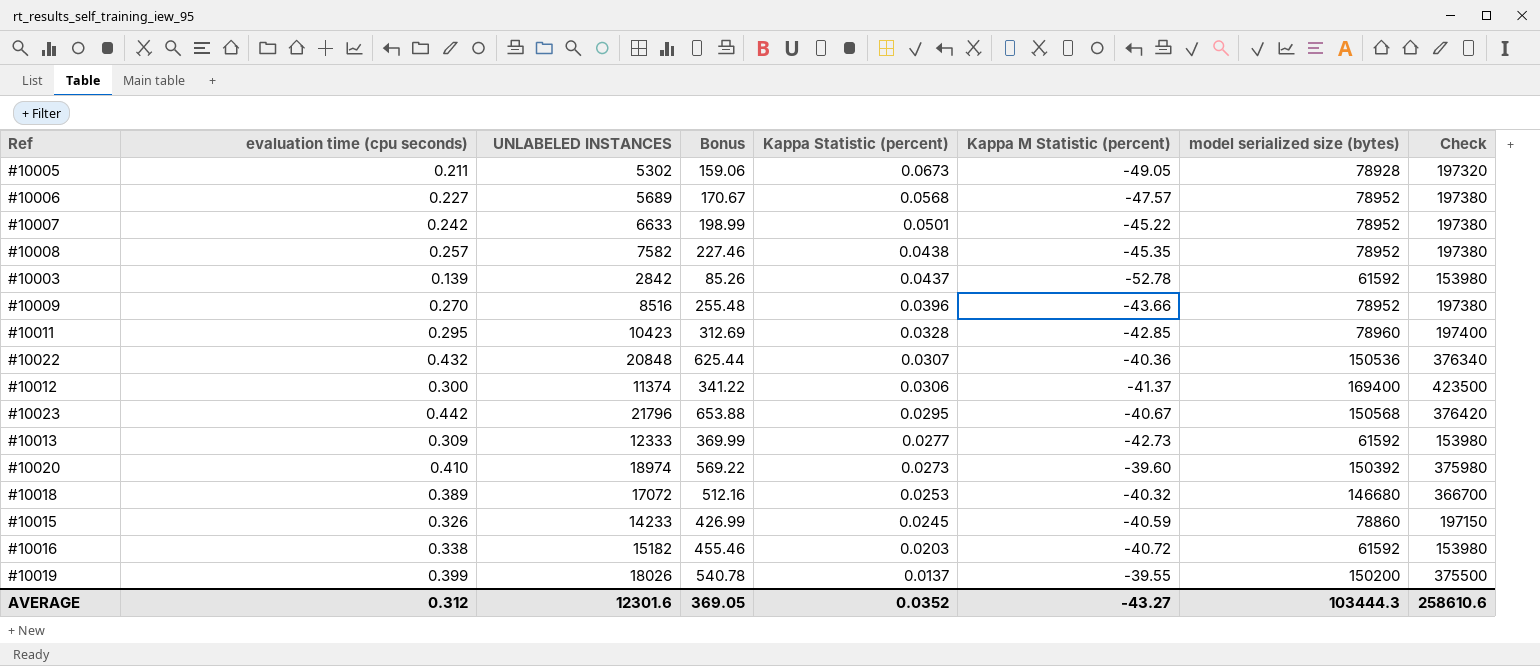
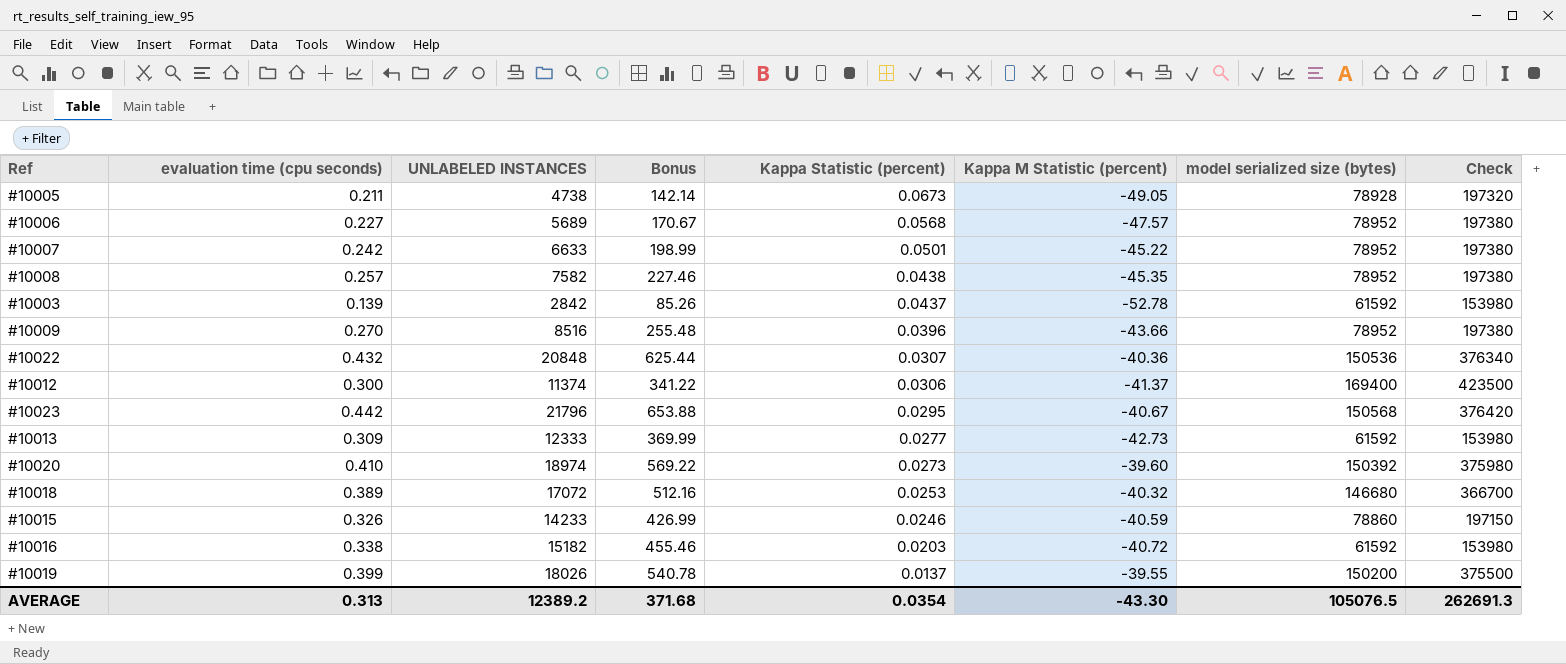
row #10011: 0.295 | 10423 | 312.69 | 0.0328 | -42.85 | 78960 | 197400 -> none
#10005 | UNLABELED INSTANCES: 5302 -> 4738
#10005 | Bonus: 159.06 -> 142.14
#10015 | Kappa Statistic (percent): 0.0245 -> 0.0246
AVERAGE | evaluation time (cpu seconds): 0.312 -> 0.313
AVERAGE | UNLABELED INSTANCES: 12301.6 -> 12389.2
AVERAGE | Bonus: 369.05 -> 371.68
AVERAGE | Kappa Statistic (percent): 0.0352 -> 0.0354
AVERAGE | Kappa M Statistic (percent): -43.27 -> -43.30
AVERAGE | model serialized size (bytes): 103444.3 -> 105076.5
AVERAGE | Check: 258610.6 -> 262691.3

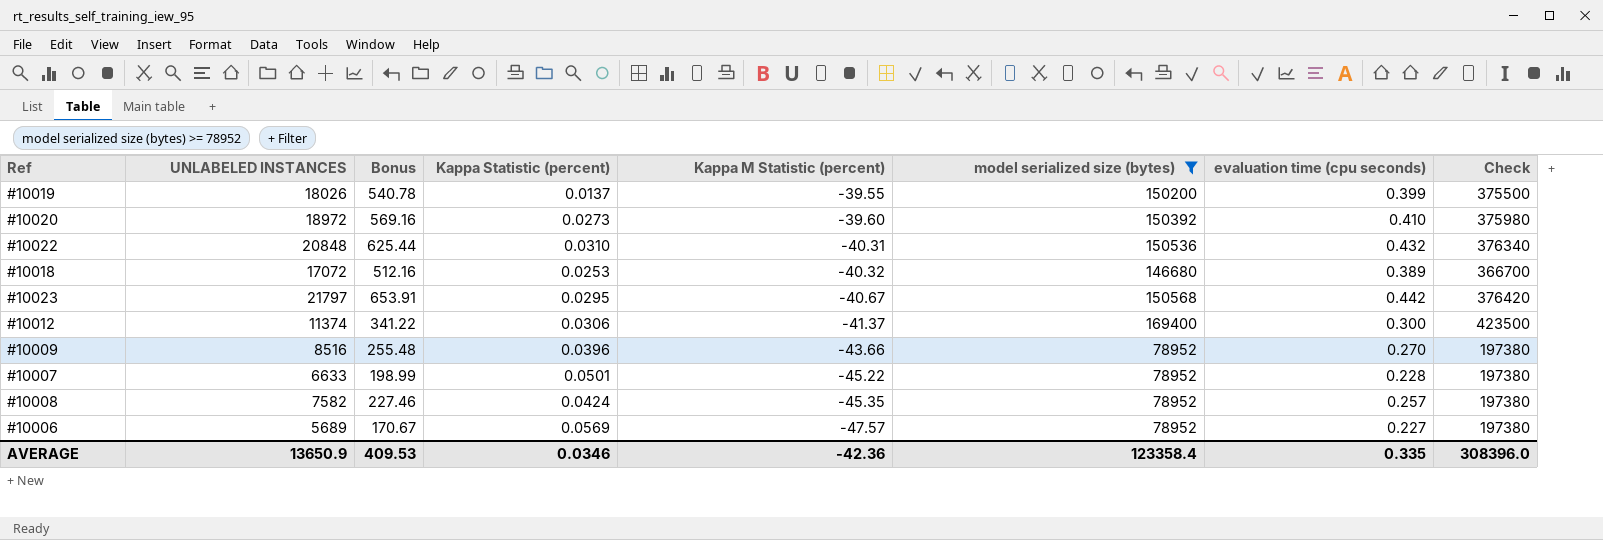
filter: none -> model serialized size (bytes) >= 78952
row order: Kappa Statistic (percent) descending -> Kappa M Statistic (percent) descending
column evaluation time (cpu seconds) | position: 2 -> 7
#10020 | UNLABELED INSTANCES: 18974 -> 18972
#10020 | Bonus: 569.22 -> 569.16
#10022 | Kappa Statistic (percent): 0.0307 -> 0.0310
#10022 | Kappa M Statistic (percent): -40.36 -> -40.31
#10023 | UNLABELED INSTANCES: 21796 -> 21797
#10023 | Bonus: 653.88 -> 653.91
#10007 | evaluation time (cpu seconds): 0.242 -> 0.228
#10008 | Kappa Statistic (percent): 0.0438 -> 0.0424
#10006 | Kappa Statistic (percent): 0.0568 -> 0.0569
AVERAGE | UNLABELED INSTANCES: 12389.2 -> 13650.9
AVERAGE | Bonus: 371.68 -> 409.53
AVERAGE | Kappa Statistic (percent): 0.0354 -> 0.0346
AVERAGE | Kappa M Statistic (percent): -43.30 -> -42.36
AVERAGE | model serialized size (bytes): 105076.5 -> 123358.4
AVERAGE | evaluation time (cpu seconds): 0.313 -> 0.335
AVERAGE | Check: 262691.3 -> 308396.0

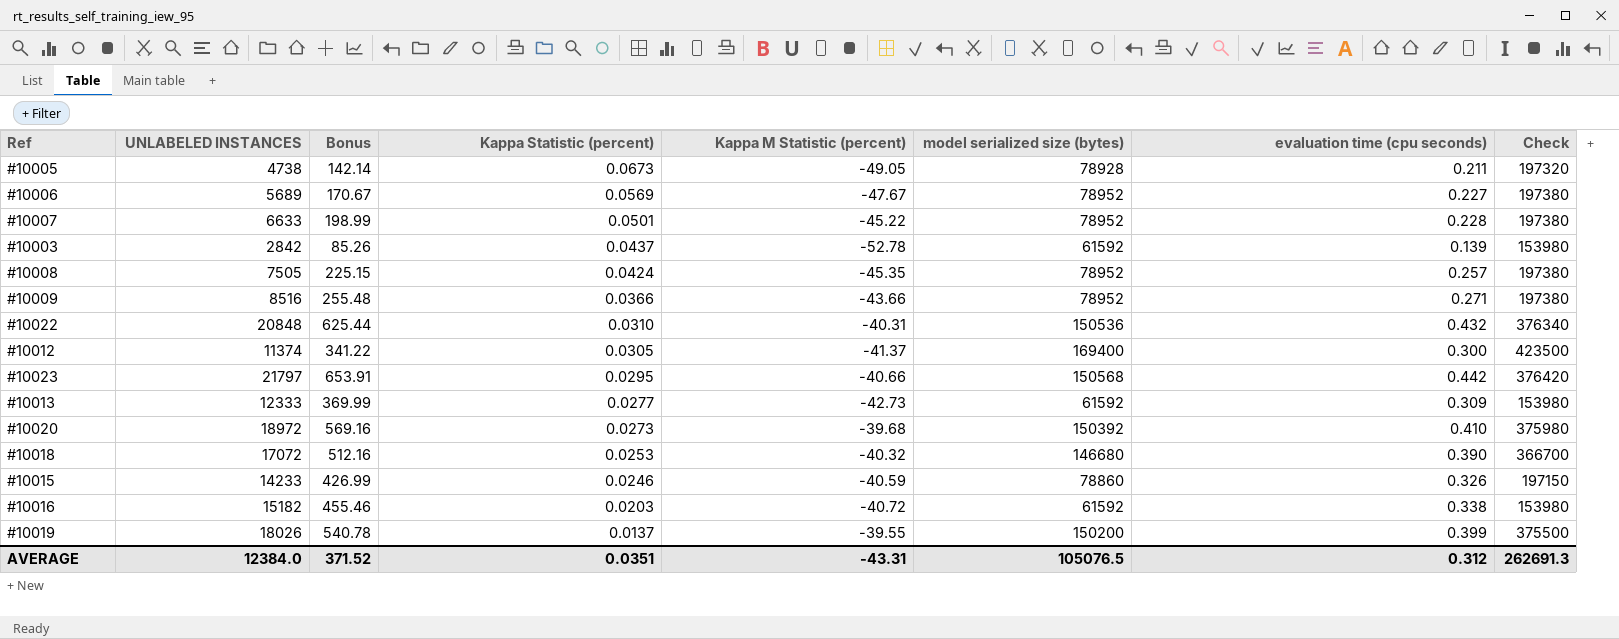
filter: model serialized size (bytes) >= 78952 -> none
row order: Kappa M Statistic (percent) descending -> Kappa Statistic (percent) descending
#10006 | Kappa M Statistic (percent): -47.57 -> -47.67
#10008 | UNLABELED INSTANCES: 7582 -> 7505
#10008 | Bonus: 227.46 -> 225.15
#10009 | Kappa Statistic (percent): 0.0396 -> 0.0366
#10009 | evaluation time (cpu seconds): 0.270 -> 0.271
#10012 | Kappa Statistic (percent): 0.0306 -> 0.0305
#10023 | Kappa M Statistic (percent): -40.67 -> -40.66
#10020 | Kappa M Statistic (percent): -39.60 -> -39.68
#10018 | evaluation time (cpu seconds): 0.389 -> 0.390
AVERAGE | UNLABELED INSTANCES: 13650.9 -> 12384.0
AVERAGE | Bonus: 409.53 -> 371.52
AVERAGE | Kappa Statistic (percent): 0.0346 -> 0.0351
AVERAGE | Kappa M Statistic (percent): -42.36 -> -43.31
AVERAGE | model serialized size (bytes): 123358.4 -> 105076.5
AVERAGE | evaluation time (cpu seconds): 0.335 -> 0.312
AVERAGE | Check: 308396.0 -> 262691.3

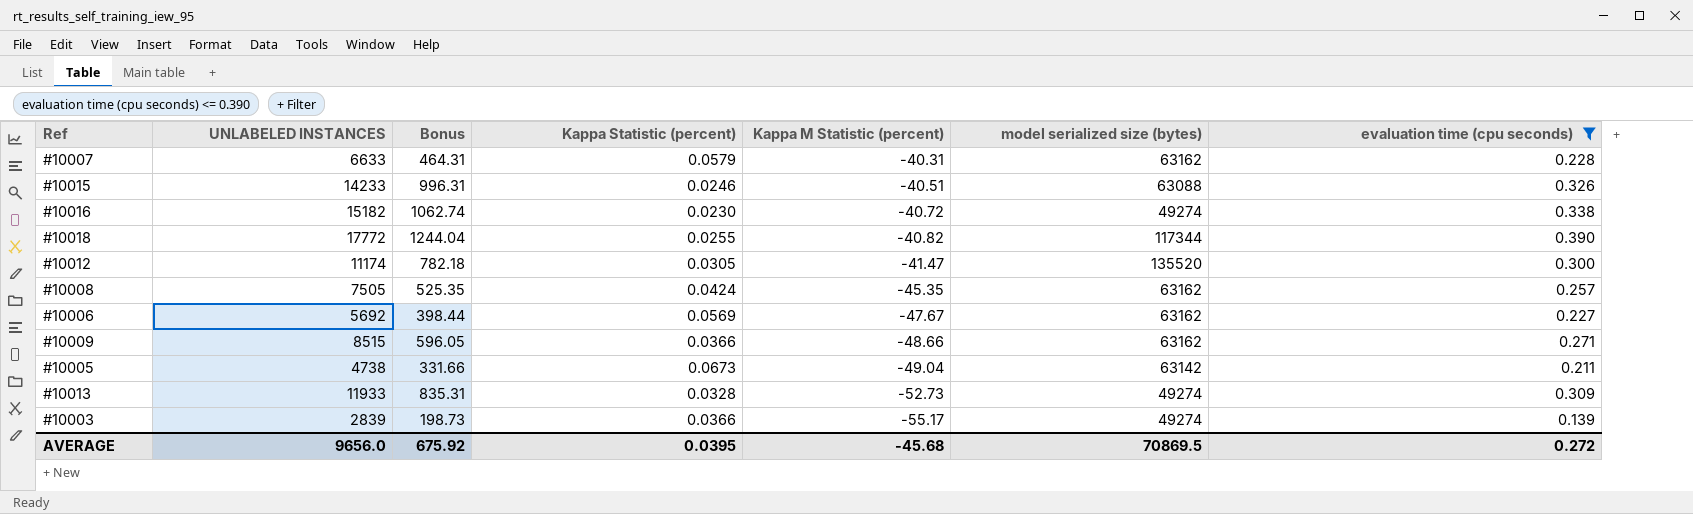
filter: none -> evaluation time (cpu seconds) <= 0.390
row order: Kappa Statistic (percent) descending -> Kappa M Statistic (percent) descending
column Check | formula: [model serialized size (bytes)] * 2.5 -> none
column Bonus | formula: [UNLABELED INSTANCES] * 0.03 -> [UNLABELED INSTANCES] * 0.07
#10007 | Kappa Statistic (percent): 0.0501 -> 0.0579
#10007 | Kappa M Statistic (percent): -45.22 -> -40.31
#10007 | model serialized size (bytes): 78952 -> 63162
#10015 | Kappa M Statistic (percent): -40.59 -> -40.51
#10015 | model serialized size (bytes): 78860 -> 63088
#10016 | Kappa Statistic (percent): 0.0203 -> 0.0230
#10016 | model serialized size (bytes): 61592 -> 49274
#10018 | UNLABELED INSTANCES: 17072 -> 17772
#10018 | Kappa Statistic (percent): 0.0253 -> 0.0255
#10018 | Kappa M Statistic (percent): -40.32 -> -40.82
#10018 | model serialized size (bytes): 146680 -> 117344
#10012 | UNLABELED INSTANCES: 11374 -> 11174
#10012 | Kappa M Statistic (percent): -41.37 -> -41.47
#10012 | model serialized size (bytes): 169400 -> 135520
#10008 | model serialized size (bytes): 78952 -> 63162
#10006 | UNLABELED INSTANCES: 5689 -> 5692
#10006 | model serialized size (bytes): 78952 -> 63162
#10009 | UNLABELED INSTANCES: 8516 -> 8515
#10009 | Kappa M Statistic (percent): -43.66 -> -48.66
#10009 | model serialized size (bytes): 78952 -> 63162
#10005 | Kappa M Statistic (percent): -49.05 -> -49.04
#10005 | model serialized size (bytes): 78928 -> 63142
#10013 | UNLABELED INSTANCES: 12333 -> 11933
#10013 | Kappa Statistic (percent): 0.0277 -> 0.0328
#10013 | Kappa M Statistic (percent): -42.73 -> -52.73
#10013 | model serialized size (bytes): 61592 -> 49274
#10003 | UNLABELED INSTANCES: 2842 -> 2839
#10003 | Kappa Statistic (percent): 0.0437 -> 0.0366
#10003 | Kappa M Statistic (percent): -52.78 -> -55.17
#10003 | model serialized size (bytes): 61592 -> 49274
AVERAGE | UNLABELED INSTANCES: 12384.0 -> 9656.0
AVERAGE | Bonus: 371.52 -> 675.92
AVERAGE | Kappa Statistic (percent): 0.0351 -> 0.0395
AVERAGE | Kappa M Statistic (percent): -43.31 -> -45.68
AVERAGE | model serialized size (bytes): 105076.5 -> 70869.5
AVERAGE | evaluation time (cpu seconds): 0.312 -> 0.272

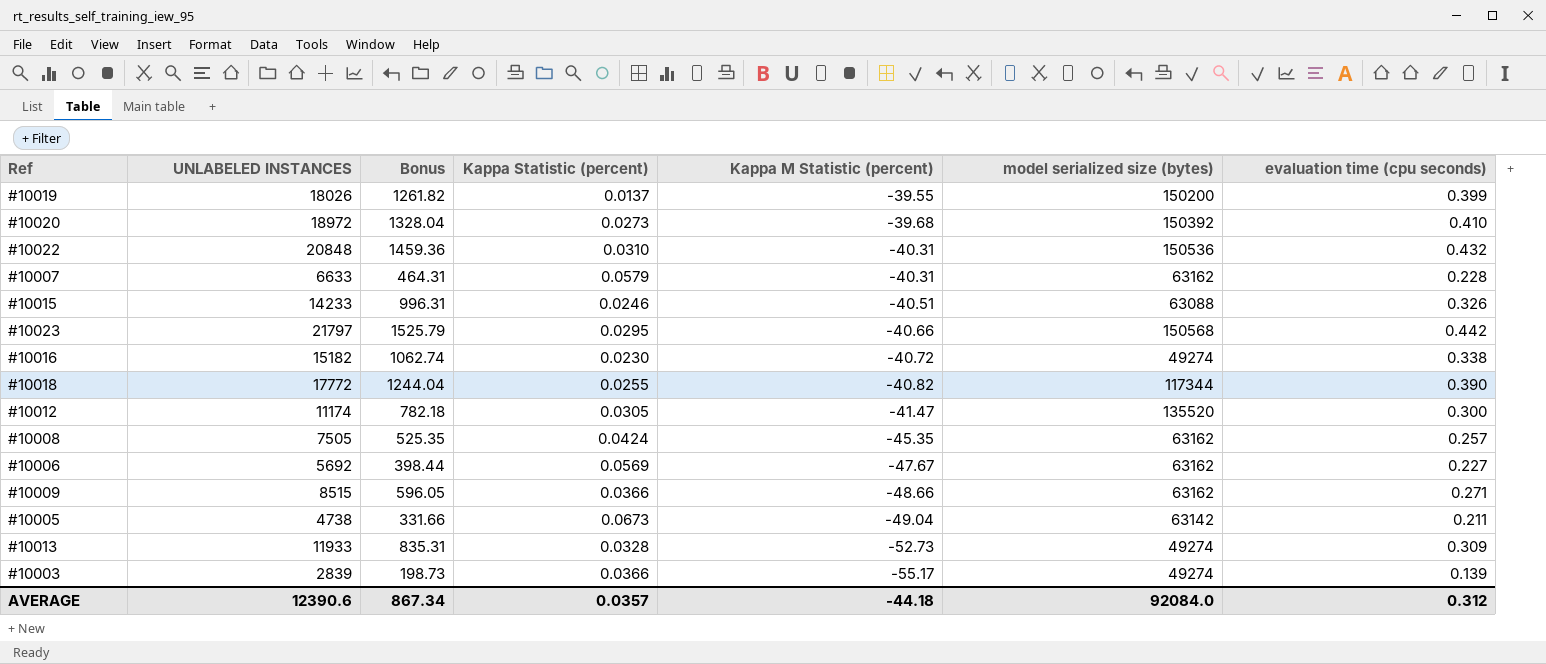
filter: evaluation time (cpu seconds) <= 0.390 -> none
AVERAGE | UNLABELED INSTANCES: 9656.0 -> 12390.6
AVERAGE | Bonus: 675.92 -> 867.34
AVERAGE | Kappa Statistic (percent): 0.0395 -> 0.0357
AVERAGE | Kappa M Statistic (percent): -45.68 -> -44.18
AVERAGE | model serialized size (bytes): 70869.5 -> 92084.0
AVERAGE | evaluation time (cpu seconds): 0.272 -> 0.312

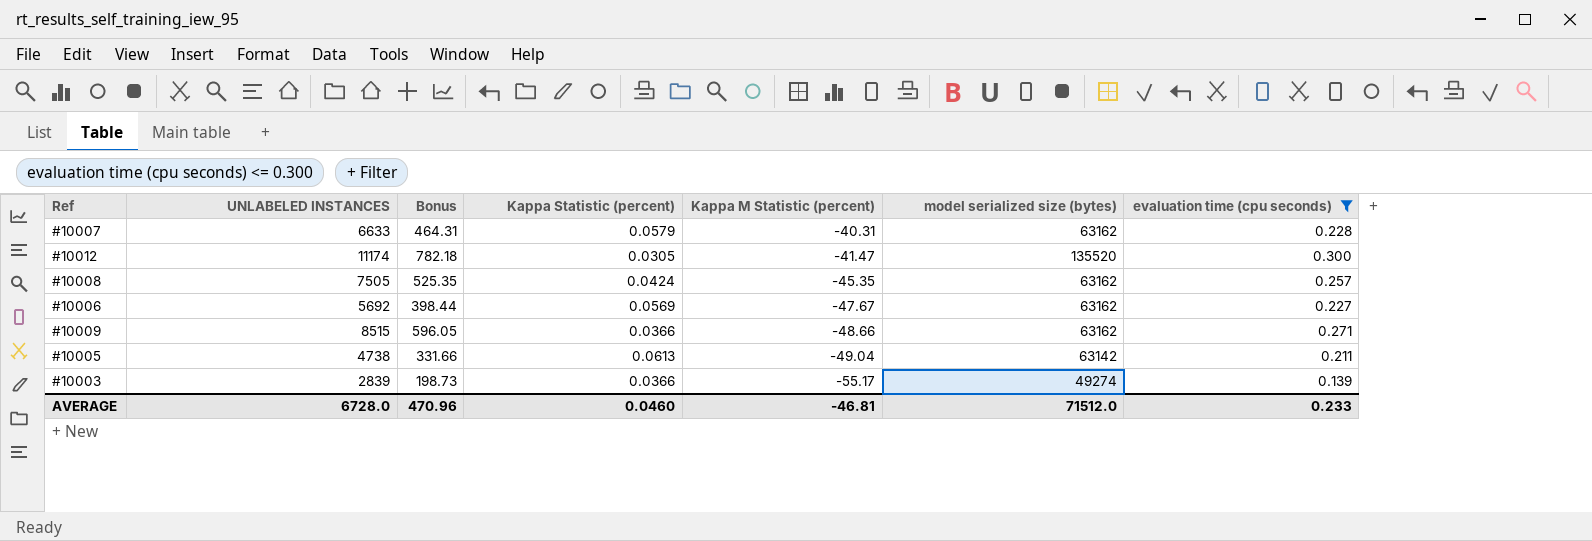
filter: none -> evaluation time (cpu seconds) <= 0.300
#10005 | Kappa Statistic (percent): 0.0673 -> 0.0613
AVERAGE | UNLABELED INSTANCES: 12390.6 -> 6728.0
AVERAGE | Bonus: 867.34 -> 470.96
AVERAGE | Kappa Statistic (percent): 0.0357 -> 0.0460
AVERAGE | Kappa M Statistic (percent): -44.18 -> -46.81
AVERAGE | model serialized size (bytes): 92084.0 -> 71512.0
AVERAGE | evaluation time (cpu seconds): 0.312 -> 0.233

